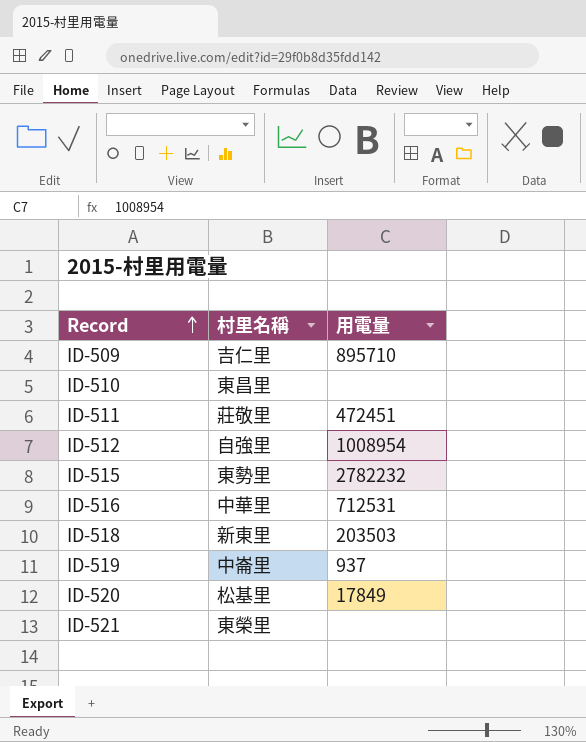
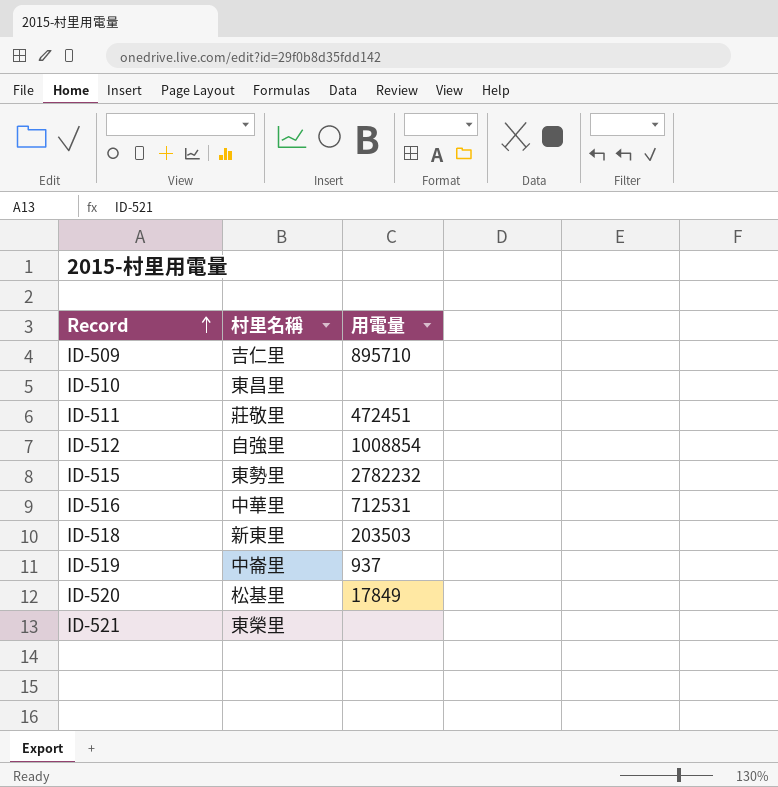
ID-512 | 用電量: 1008954 -> 1008854

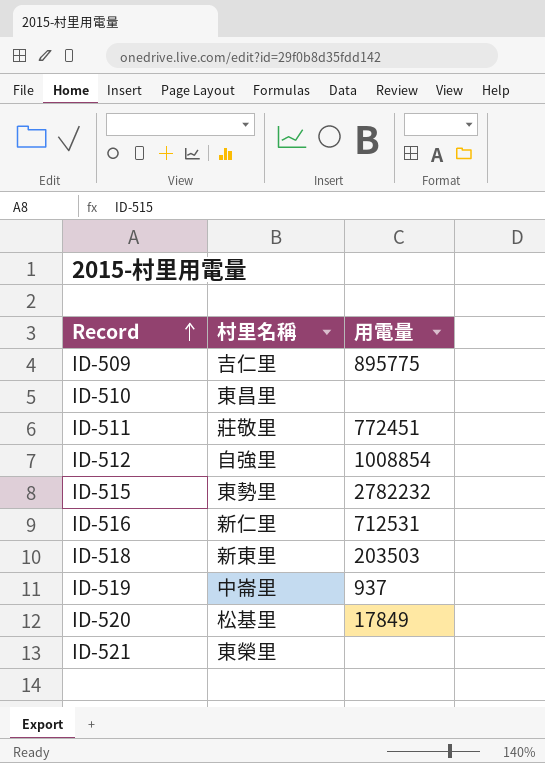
ID-509 | 用電量: 895710 -> 895775
ID-511 | 用電量: 472451 -> 772451
ID-516 | 村里名稱: 中華里 -> 新仁里

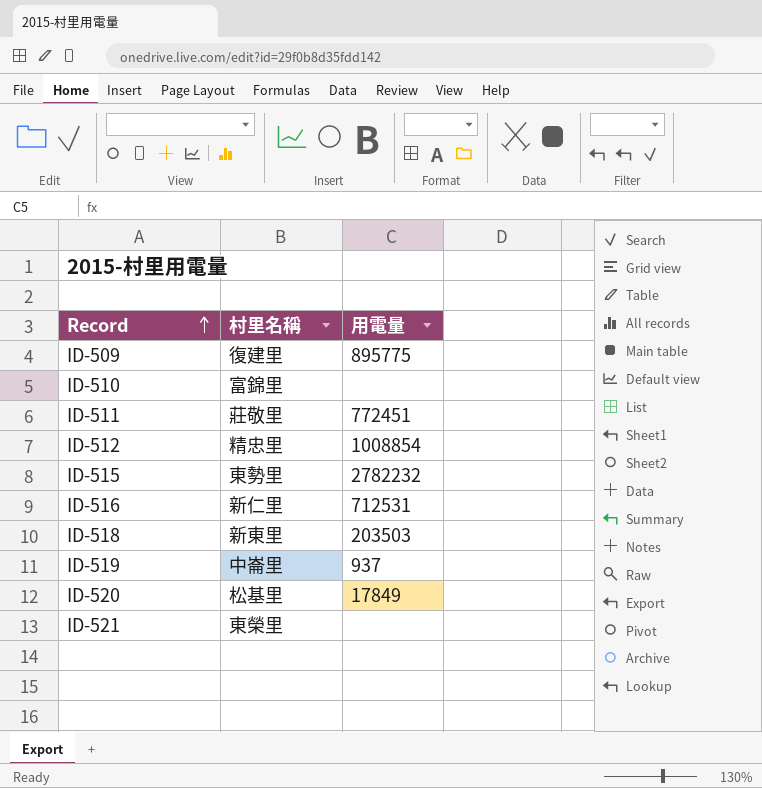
ID-509 | 村里名稱: 吉仁里 -> 復建里
ID-510 | 村里名稱: 東昌里 -> 富錦里
ID-512 | 村里名稱: 自強里 -> 精忠里

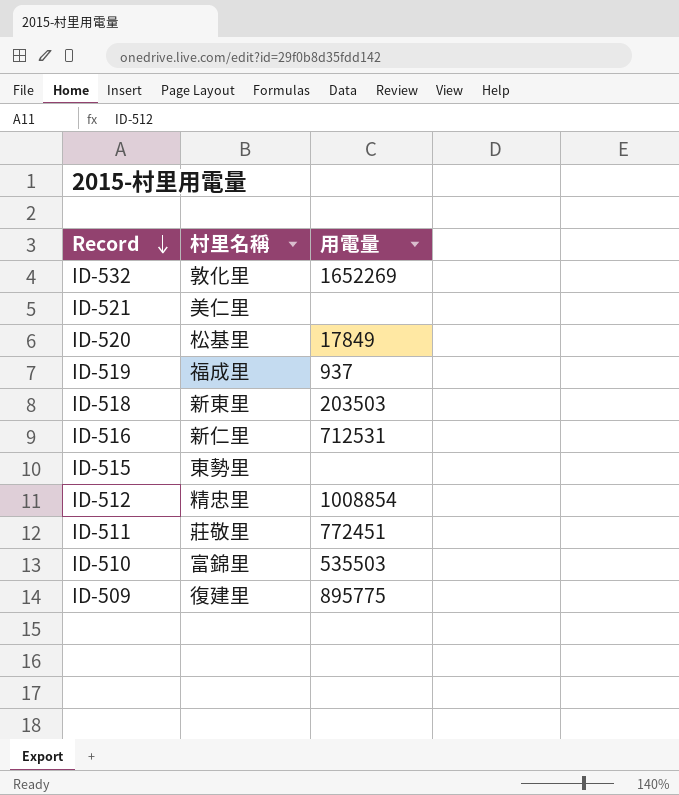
row order: Record ascending -> Record descending
row ID-532: none -> 敦化里 | 1652269
ID-521 | 村里名稱: 東榮里 -> 美仁里
ID-519 | 村里名稱: 中崙里 -> 福成里
ID-515 | 用電量: 2782232 -> none
ID-510 | 用電量: none -> 535503

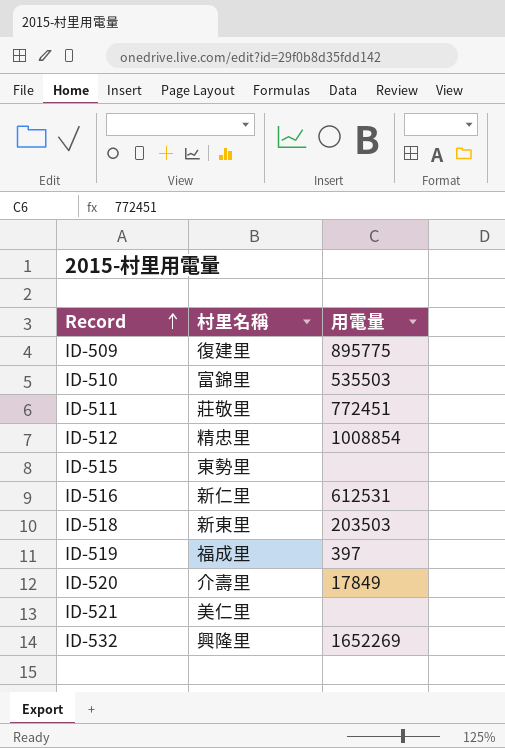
row order: Record descending -> Record ascending
ID-516 | 用電量: 712531 -> 612531
ID-519 | 用電量: 937 -> 397
ID-520 | 村里名稱: 松基里 -> 介壽里
ID-532 | 村里名稱: 敦化里 -> 興隆里

